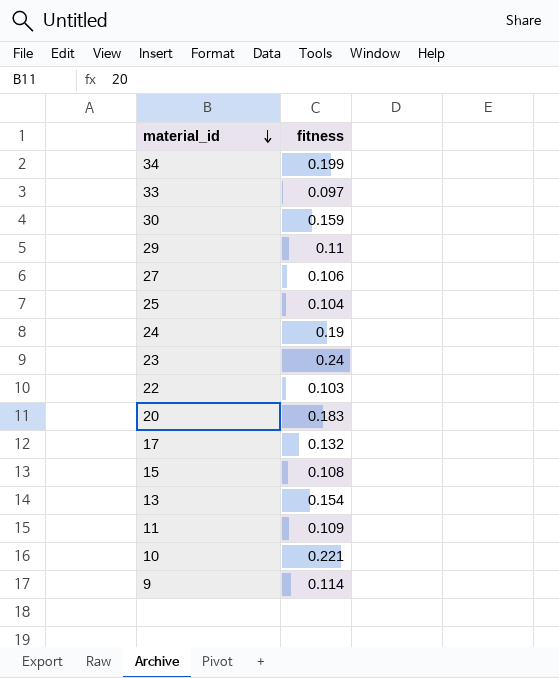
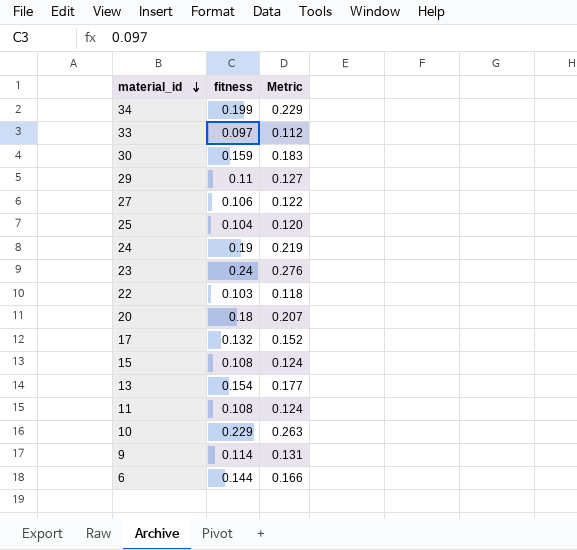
column Metric | formula: none -> [fitness] * 1.15
20 | fitness: 0.183 -> 0.18
11 | fitness: 0.109 -> 0.108
10 | fitness: 0.221 -> 0.229
row 6: none -> 0.144 | 0.166

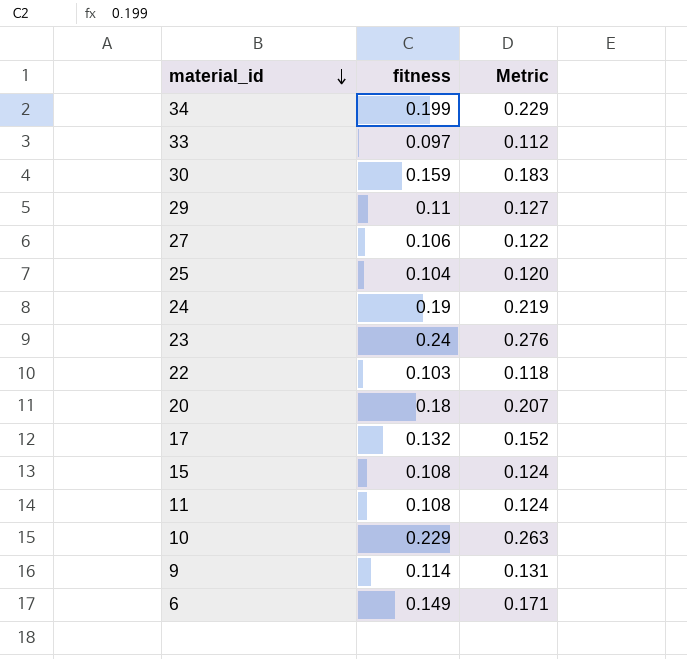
row 13: 0.154 | 0.177 -> none
6 | fitness: 0.144 -> 0.149
6 | Metric: 0.166 -> 0.171

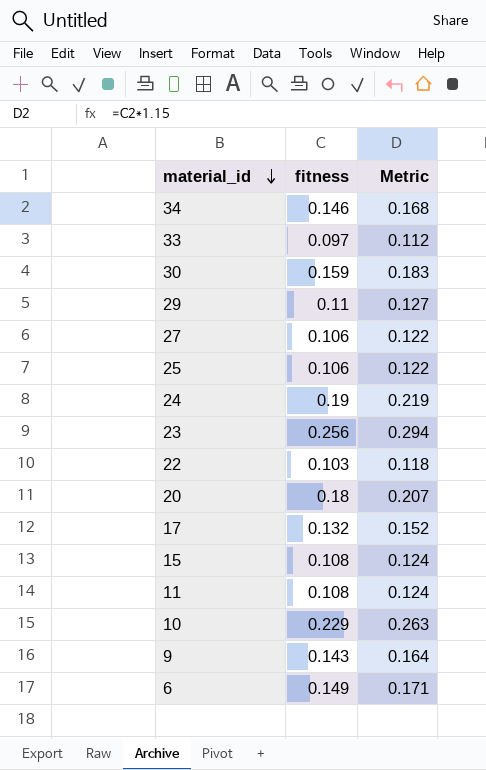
34 | fitness: 0.199 -> 0.146
34 | Metric: 0.229 -> 0.168
25 | fitness: 0.104 -> 0.106
25 | Metric: 0.120 -> 0.122
23 | fitness: 0.24 -> 0.256
23 | Metric: 0.276 -> 0.294
9 | fitness: 0.114 -> 0.143
9 | Metric: 0.131 -> 0.164

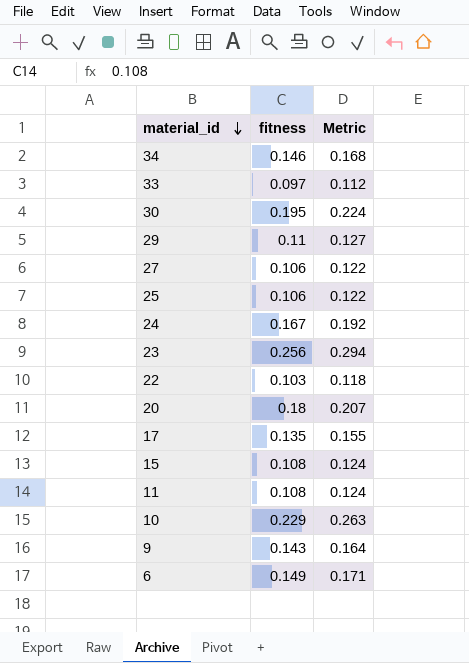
30 | fitness: 0.159 -> 0.195
30 | Metric: 0.183 -> 0.224
24 | fitness: 0.19 -> 0.167
24 | Metric: 0.219 -> 0.192
17 | fitness: 0.132 -> 0.135
17 | Metric: 0.152 -> 0.155

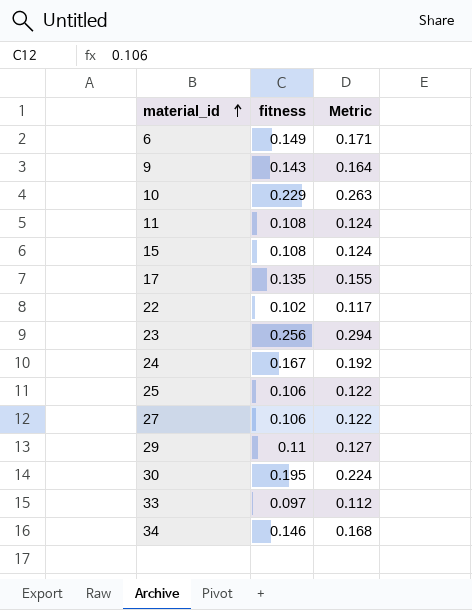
row order: material_id descending -> material_id ascending
row 20: 0.18 | 0.207 -> none
22 | fitness: 0.103 -> 0.102
22 | Metric: 0.118 -> 0.117

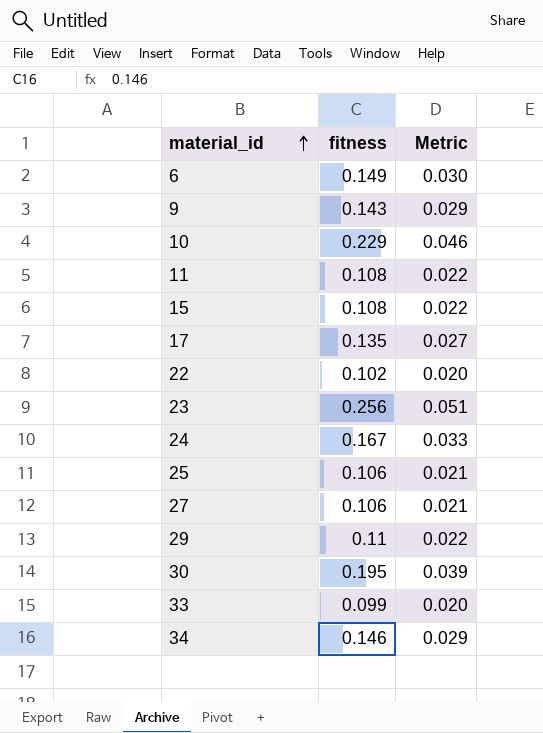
column Metric | formula: [fitness] * 1.15 -> [fitness] * 0.2
33 | fitness: 0.097 -> 0.099

